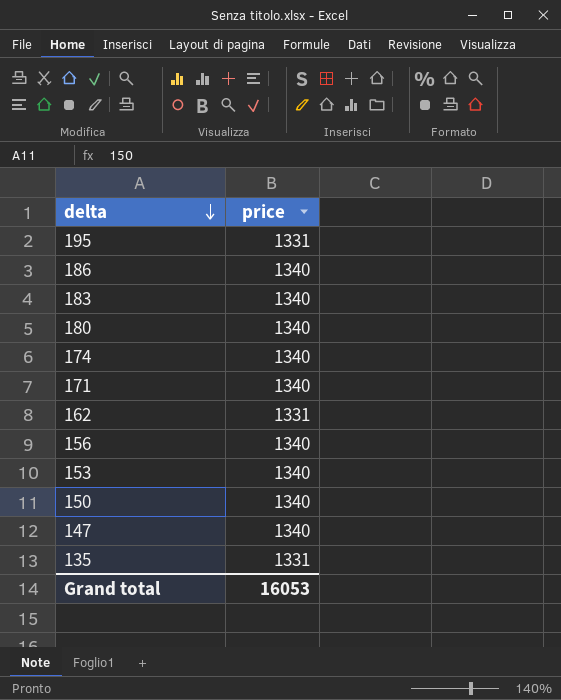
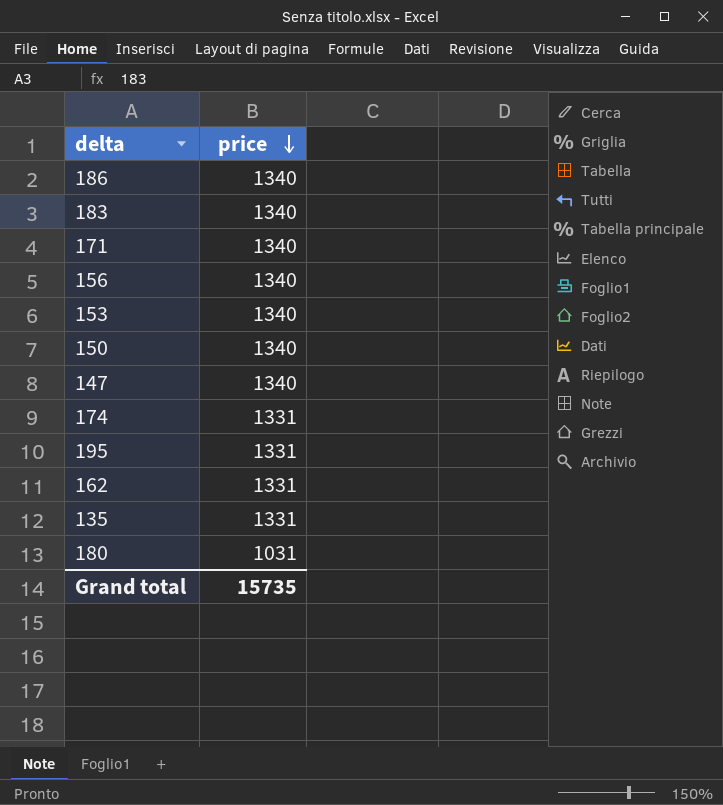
row order: delta descending -> price descending
174 | price: 1340 -> 1331
180 | price: 1340 -> 1031
Grand total | price: 16053 -> 15735

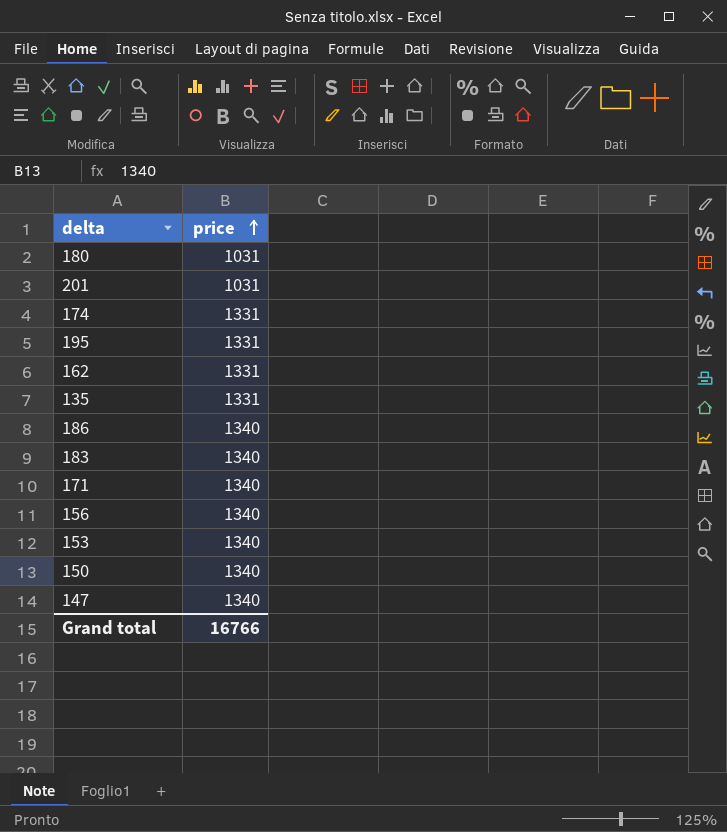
row order: price descending -> price ascending
row 201: none -> 1031
Grand total | price: 15735 -> 16766

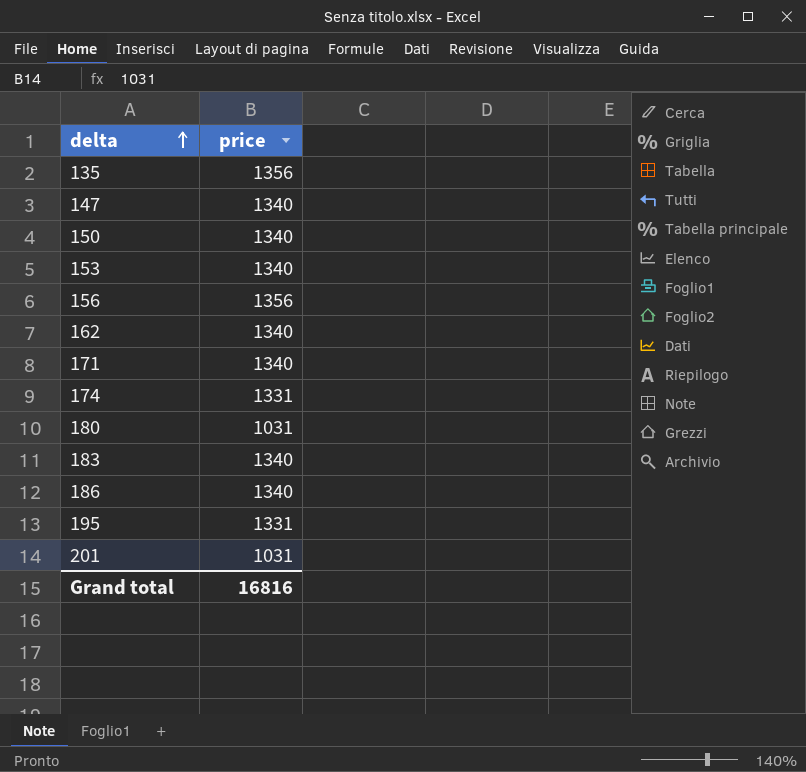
row order: price ascending -> delta ascending
135 | price: 1331 -> 1356
156 | price: 1340 -> 1356
162 | price: 1331 -> 1340
Grand total | price: 16766 -> 16816

